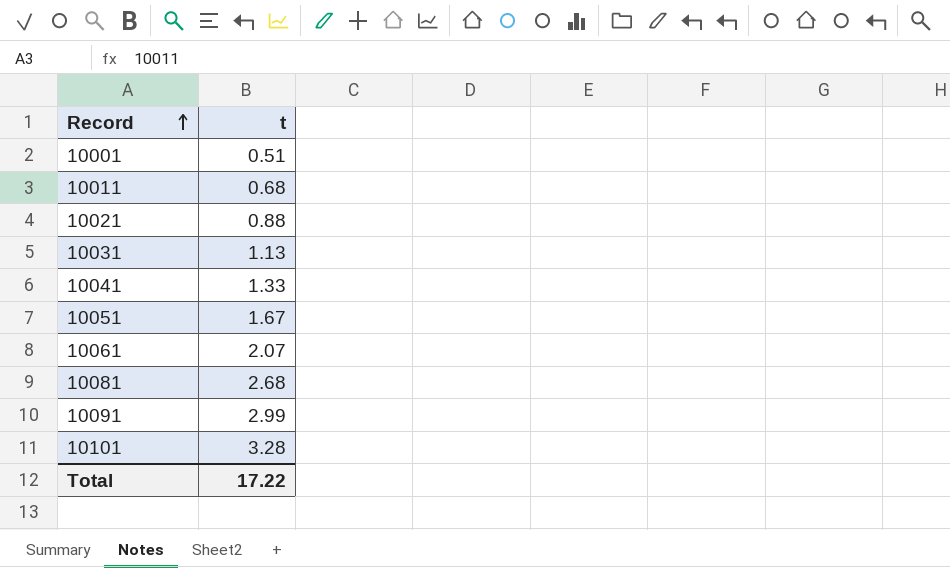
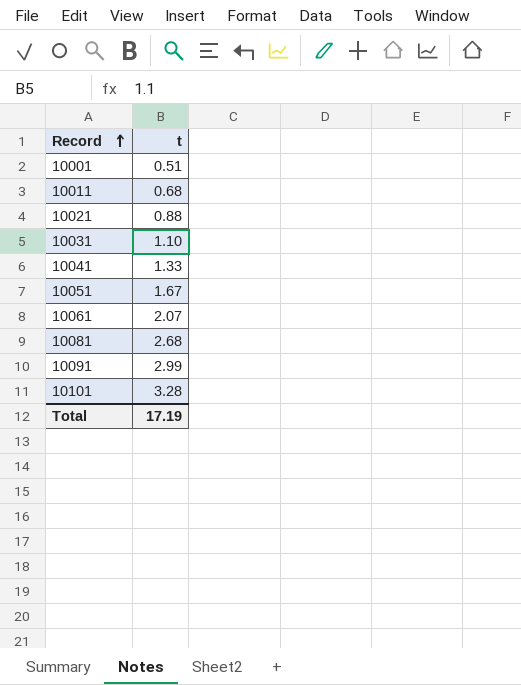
10031 | t: 1.13 -> 1.10
Total | t: 17.22 -> 17.19

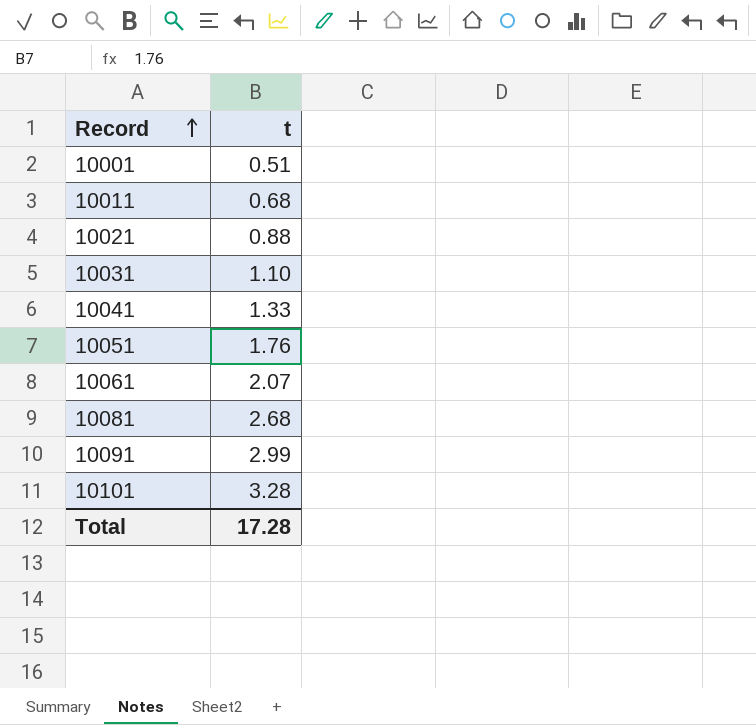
10051 | t: 1.67 -> 1.76
Total | t: 17.19 -> 17.28

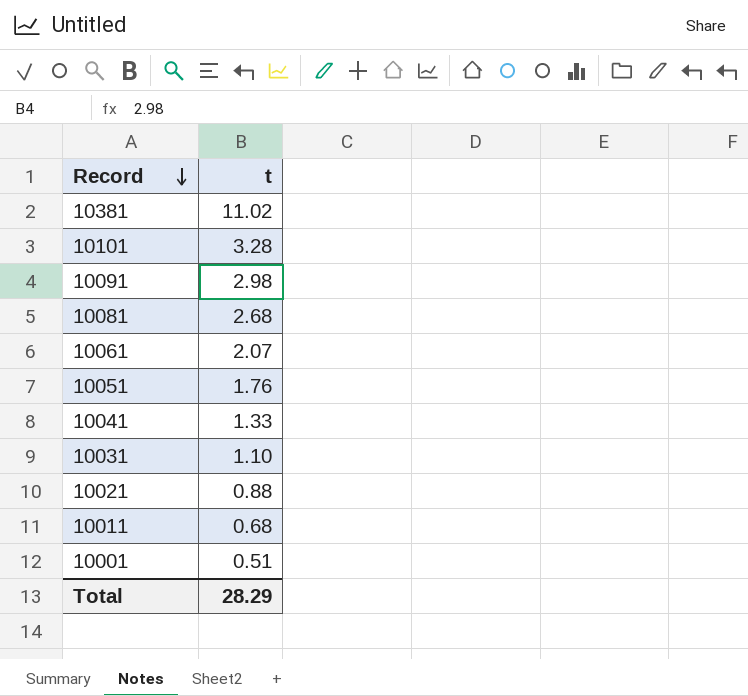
row order: Record ascending -> Record descending
row 10381: none -> 11.02
10091 | t: 2.99 -> 2.98
Total | t: 17.28 -> 28.29

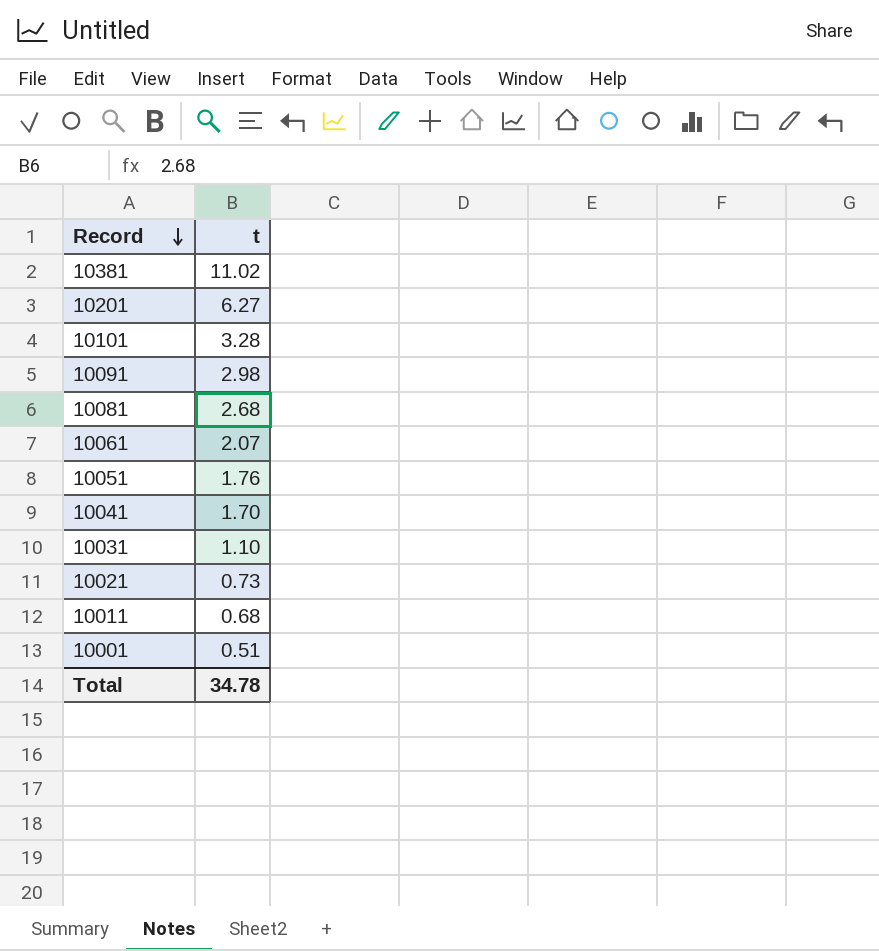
row 10201: none -> 6.27
10041 | t: 1.33 -> 1.70
10021 | t: 0.88 -> 0.73
Total | t: 28.29 -> 34.78

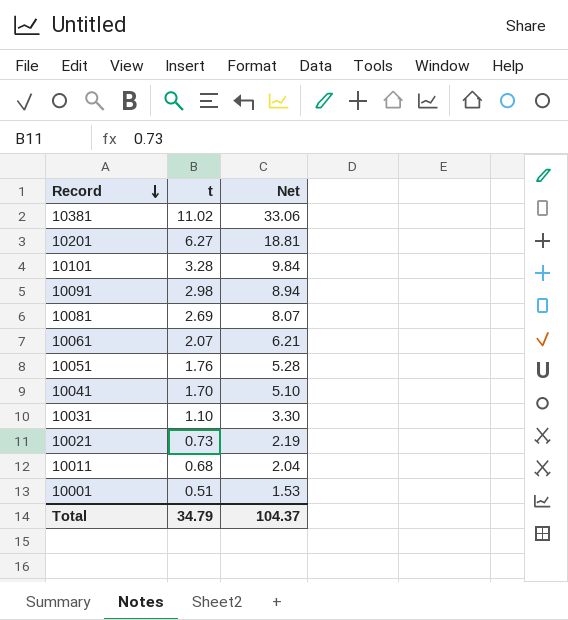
column Net | formula: none -> [t] * 3
10081 | t: 2.68 -> 2.69
Total | t: 34.78 -> 34.79

